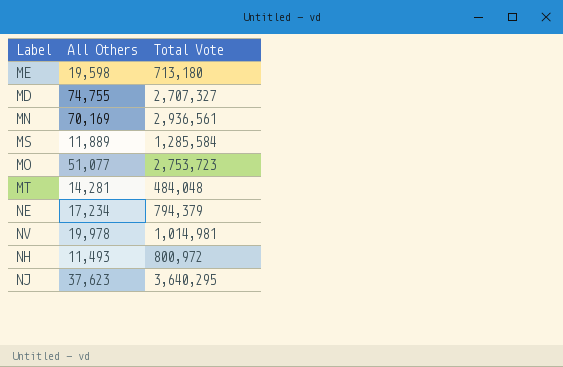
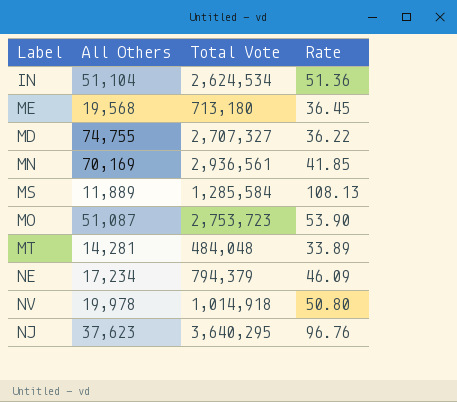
column Rate | formula: none -> [Total Vote] / [All Others]
row NH: 11,493 | 800,972 -> none
row IN: none -> 51,104 | 2,624,534 | 51.36
ME | All Others: 19,598 -> 19,568
MO | All Others: 51,077 -> 51,087
NV | Total Vote: 1,014,981 -> 1,014,918

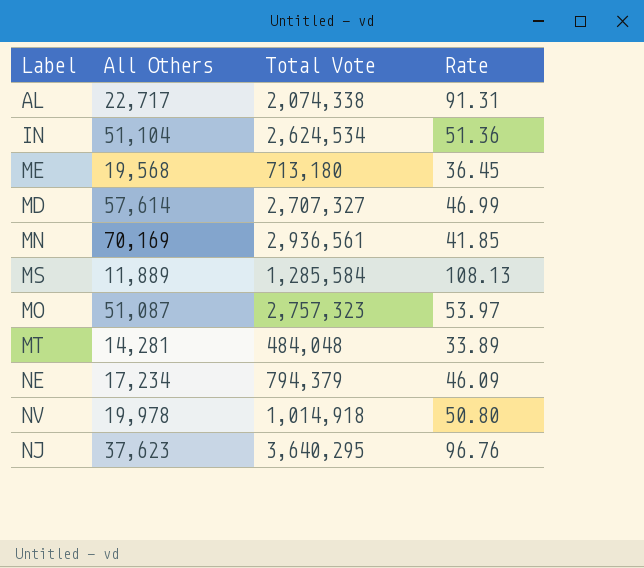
row AL: none -> 22,717 | 2,074,338 | 91.31
MD | All Others: 74,755 -> 57,614
MD | Rate: 36.22 -> 46.99
MO | Total Vote: 2,753,723 -> 2,757,323
MO | Rate: 53.90 -> 53.97

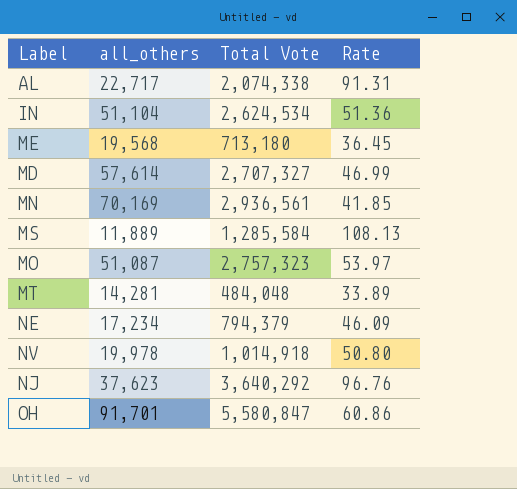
column name: All Others -> all_others
NJ | Total Vote: 3,640,295 -> 3,640,292
row OH: none -> 91,701 | 5,580,847 | 60.86

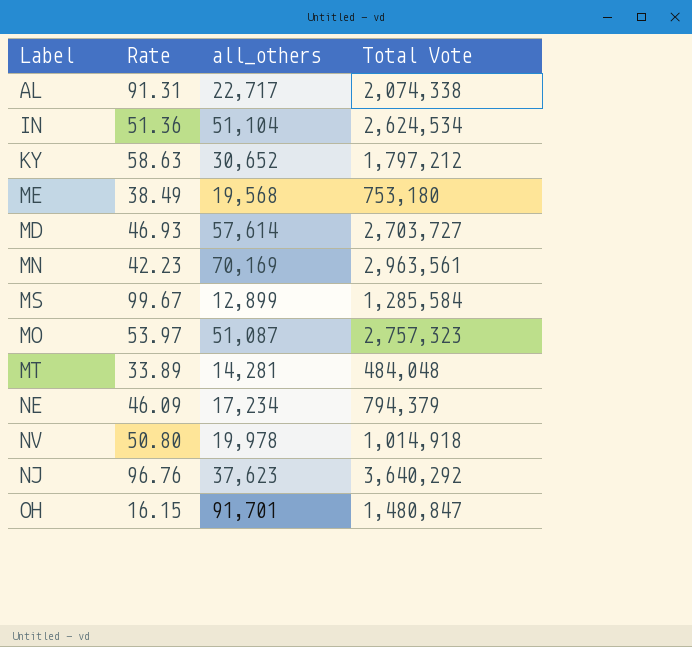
column Rate | position: 4 -> 2
row KY: none -> 58.63 | 30,652 | 1,797,212
ME | Rate: 36.45 -> 38.49
ME | Total Vote: 713,180 -> 753,180
MD | Rate: 46.99 -> 46.93
MD | Total Vote: 2,707,327 -> 2,703,727
MN | Rate: 41.85 -> 42.23
MN | Total Vote: 2,936,561 -> 2,963,561
MS | Rate: 108.13 -> 99.67
MS | all_others: 11,889 -> 12,899
OH | Rate: 60.86 -> 16.15
OH | Total Vote: 5,580,847 -> 1,480,847

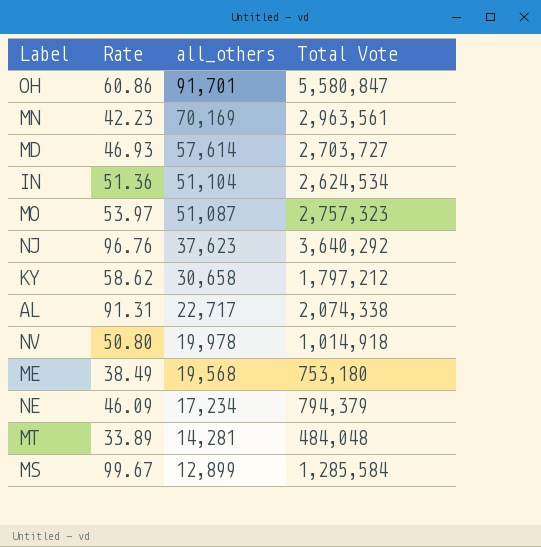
row order: none -> all_others descending
OH | Rate: 16.15 -> 60.86
OH | Total Vote: 1,480,847 -> 5,580,847
KY | Rate: 58.63 -> 58.62
KY | all_others: 30,652 -> 30,658

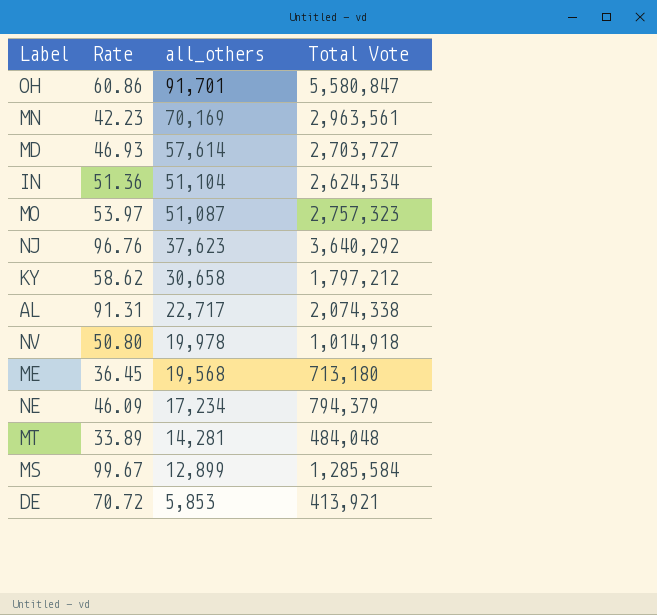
ME | Rate: 38.49 -> 36.45
ME | Total Vote: 753,180 -> 713,180
row DE: none -> 70.72 | 5,853 | 413,921

